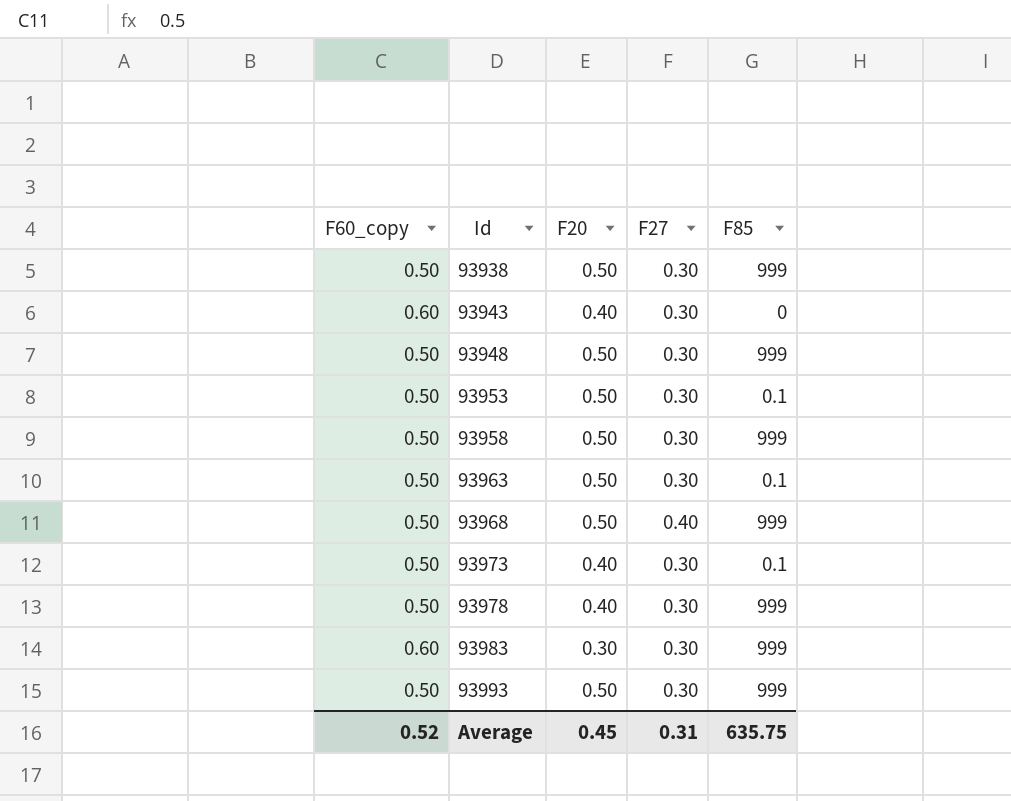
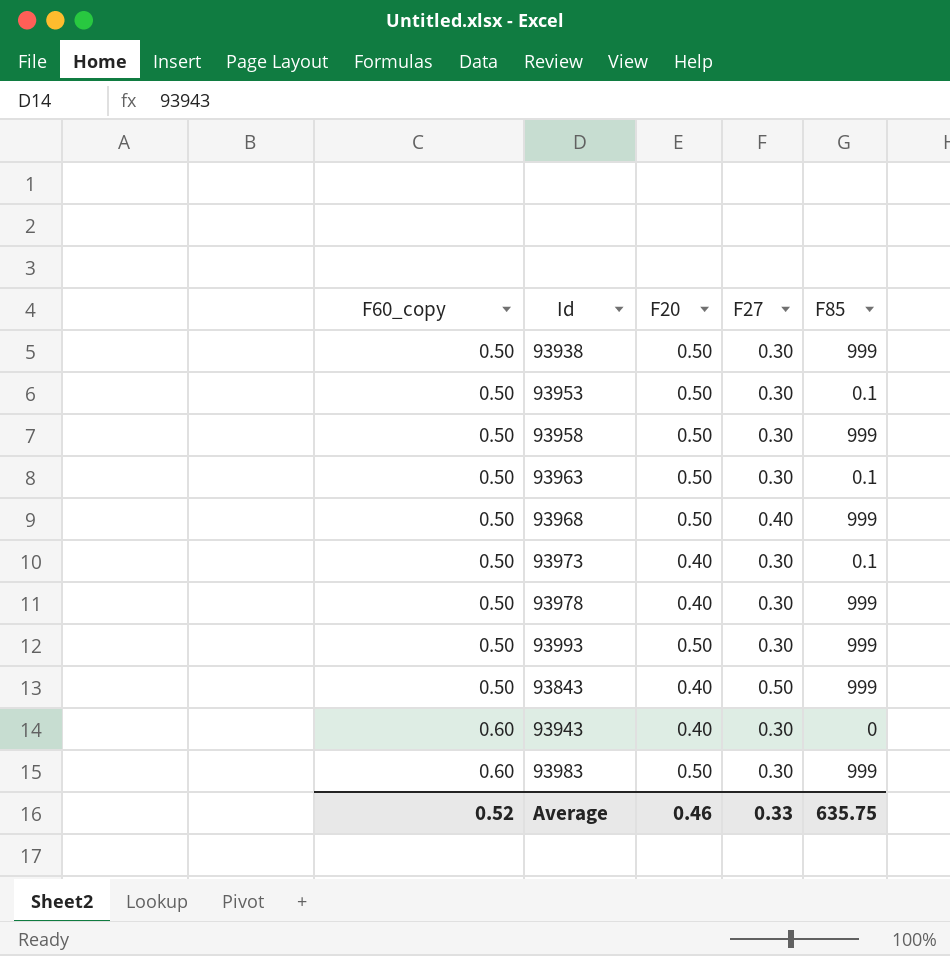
row order: Id ascending -> F60_copy ascending
row 93948: 0.50 | 0.50 | 0.30 | 999 -> none
row 93843: none -> 0.50 | 0.40 | 0.50 | 999
93983 | F20: 0.30 -> 0.50
Average | F20: 0.45 -> 0.46
Average | F27: 0.31 -> 0.33

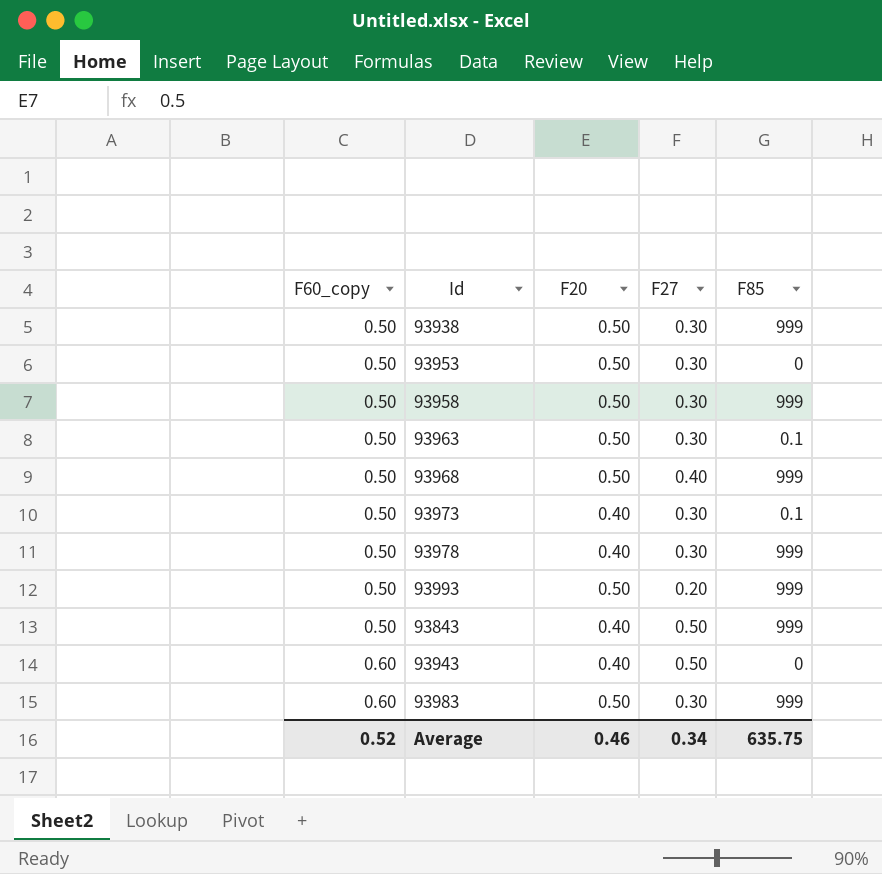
93953 | F85: 0.1 -> 0
93993 | F27: 0.30 -> 0.20
93943 | F27: 0.30 -> 0.50
Average | F27: 0.33 -> 0.34

